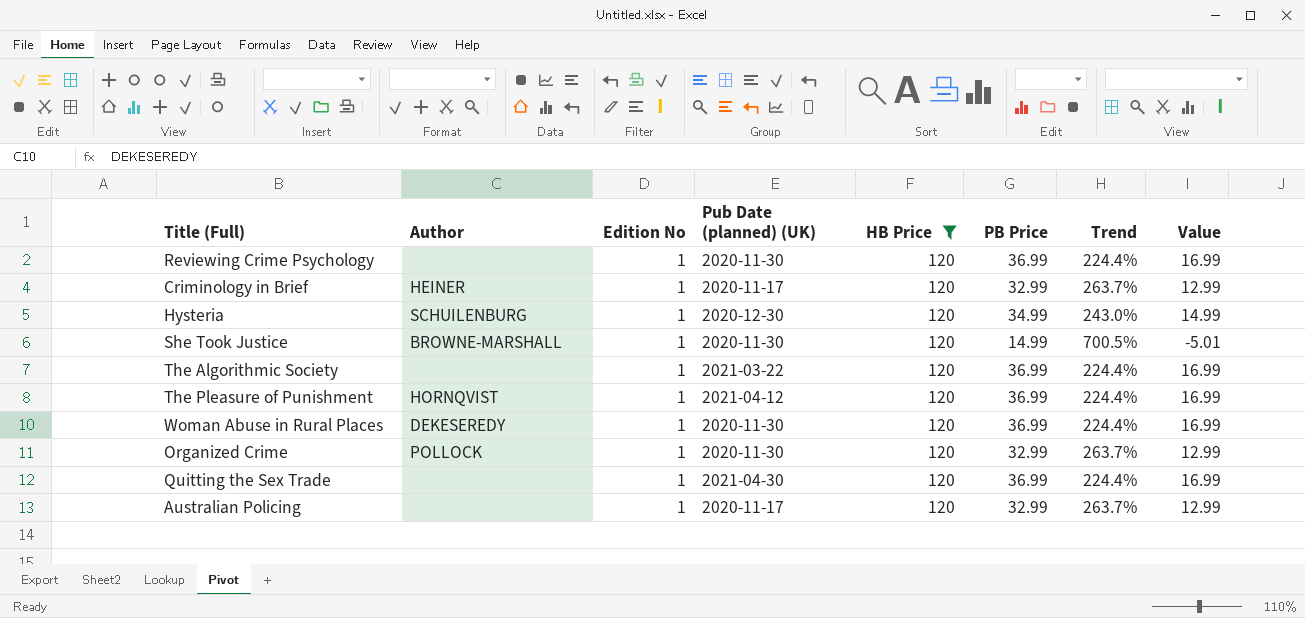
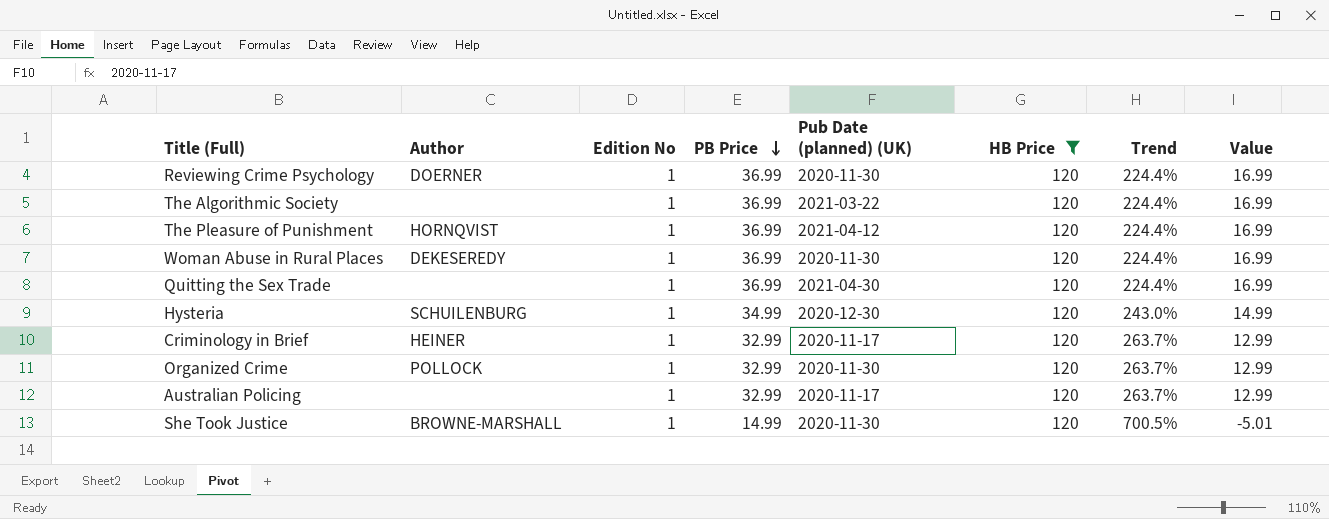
row order: none -> PB Price descending
column PB Price | position: 6 -> 4
Reviewing Crime Psychology | Author: none -> DOERNER

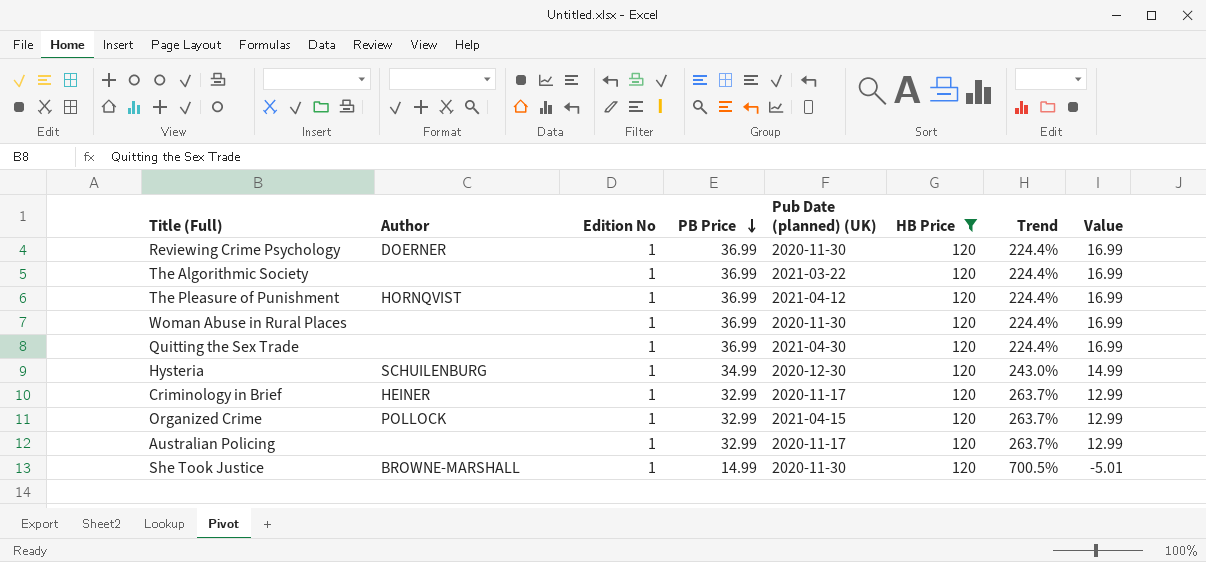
Woman Abuse in Rural Places | Author: DEKESEREDY -> none
Organized Crime | Pub Date (planned) (UK): 2020-11-30 -> 2021-04-15

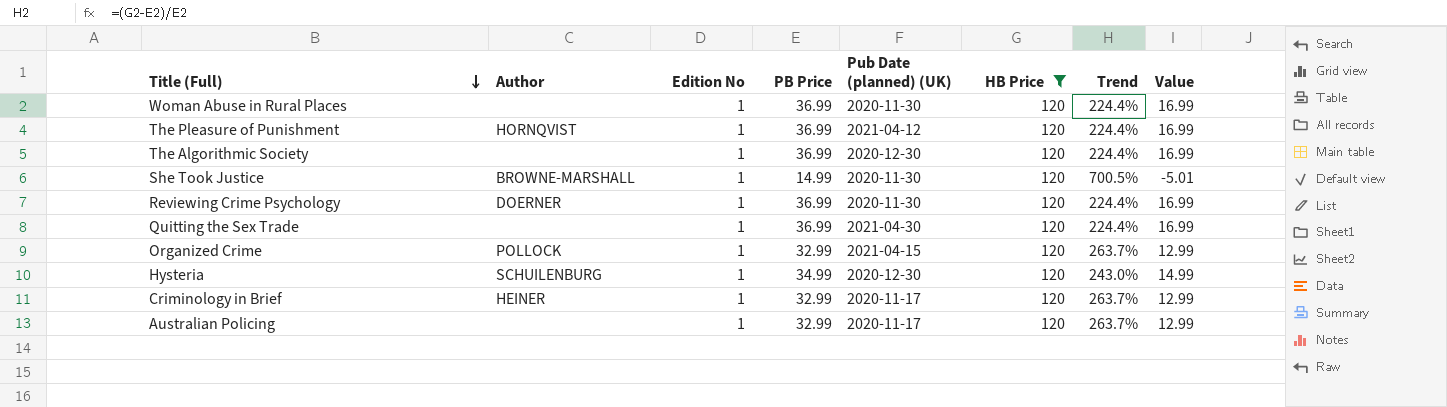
row order: PB Price descending -> Title (Full) descending
The Algorithmic Society | Pub Date (planned) (UK): 2021-03-22 -> 2020-12-30

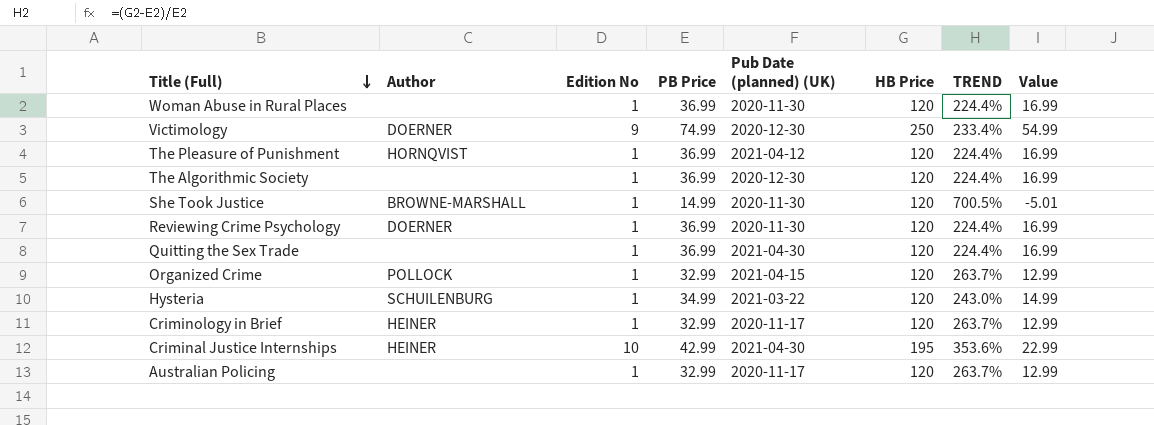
filter: HB Price = 120 -> none
column name: Trend -> TREND
Hysteria | Pub Date (planned) (UK): 2020-12-30 -> 2021-03-22

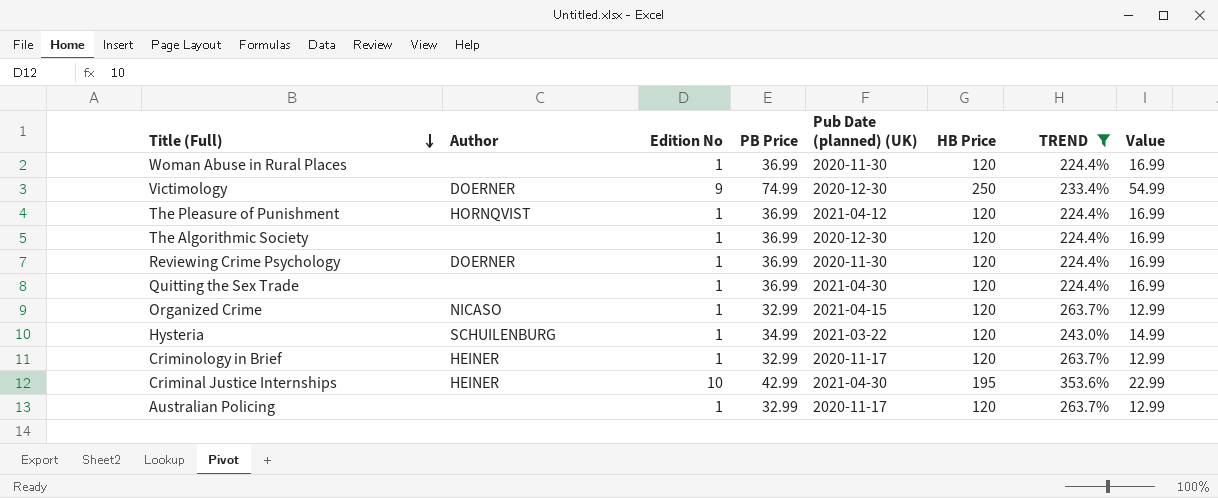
filter: none -> TREND != 700.5%
Organized Crime | Author: POLLOCK -> NICASO

